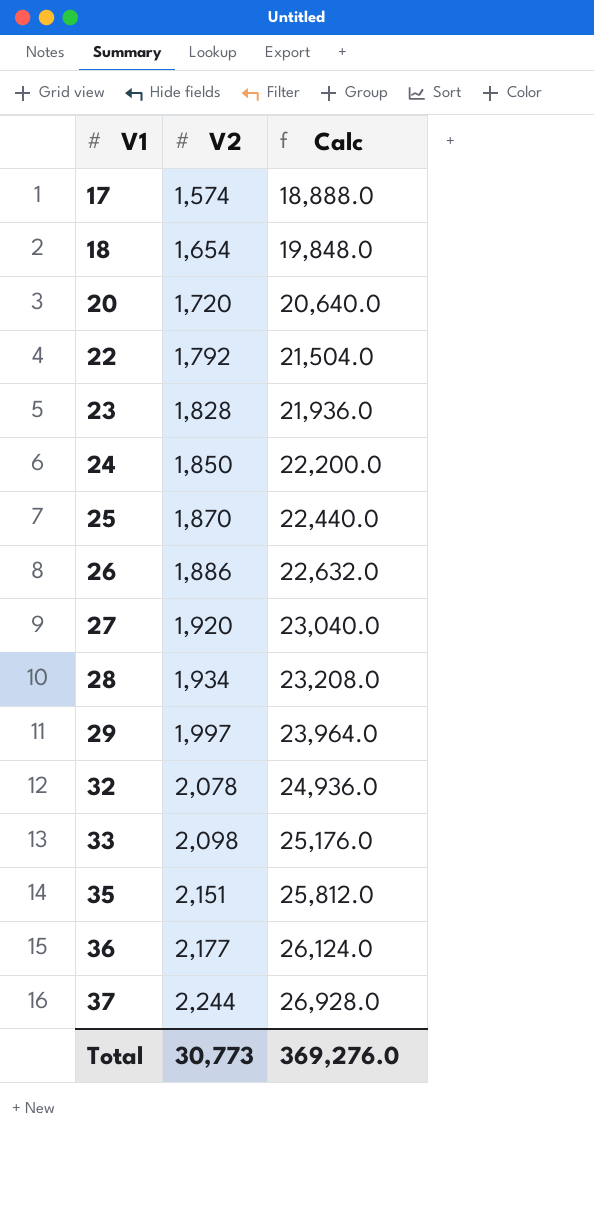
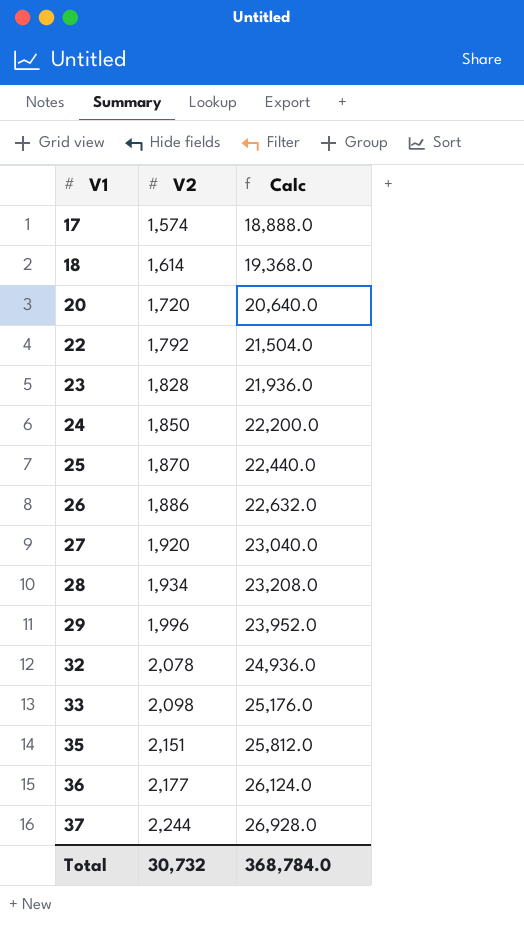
18 | V2: 1,654 -> 1,614
18 | Calc: 19,848.0 -> 19,368.0
29 | V2: 1,997 -> 1,996
29 | Calc: 23,964.0 -> 23,952.0
Total | V2: 30,773 -> 30,732
Total | Calc: 369,276.0 -> 368,784.0

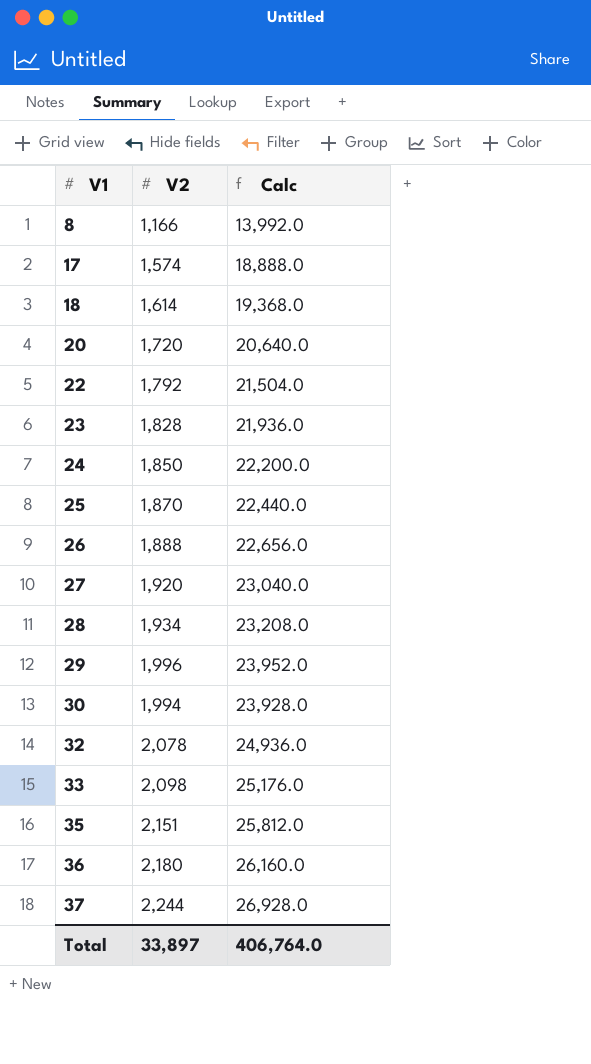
row 8: none -> 1,166 | 13,992.0
26 | V2: 1,886 -> 1,888
26 | Calc: 22,632.0 -> 22,656.0
row 30: none -> 1,994 | 23,928.0
36 | V2: 2,177 -> 2,180
36 | Calc: 26,124.0 -> 26,160.0
Total | V2: 30,732 -> 33,897
Total | Calc: 368,784.0 -> 406,764.0

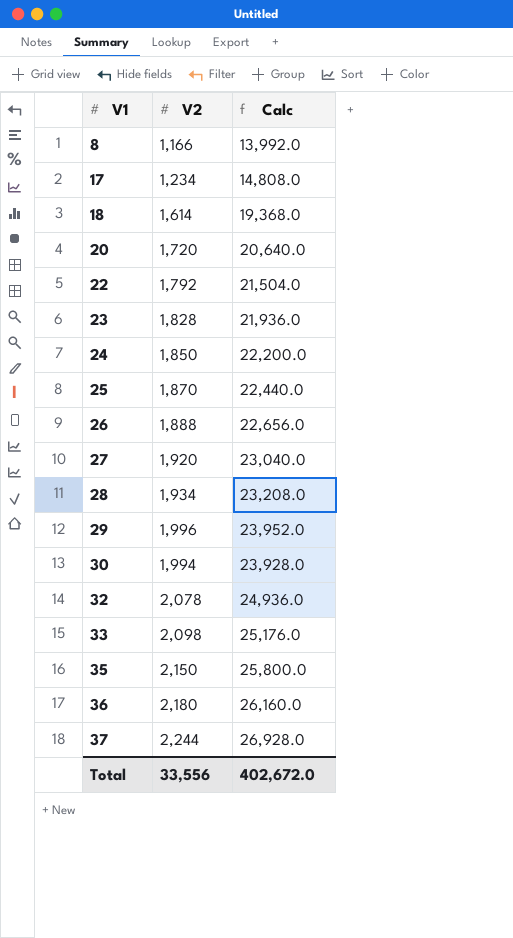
17 | V2: 1,574 -> 1,234
17 | Calc: 18,888.0 -> 14,808.0
35 | V2: 2,151 -> 2,150
35 | Calc: 25,812.0 -> 25,800.0
Total | V2: 33,897 -> 33,556
Total | Calc: 406,764.0 -> 402,672.0

